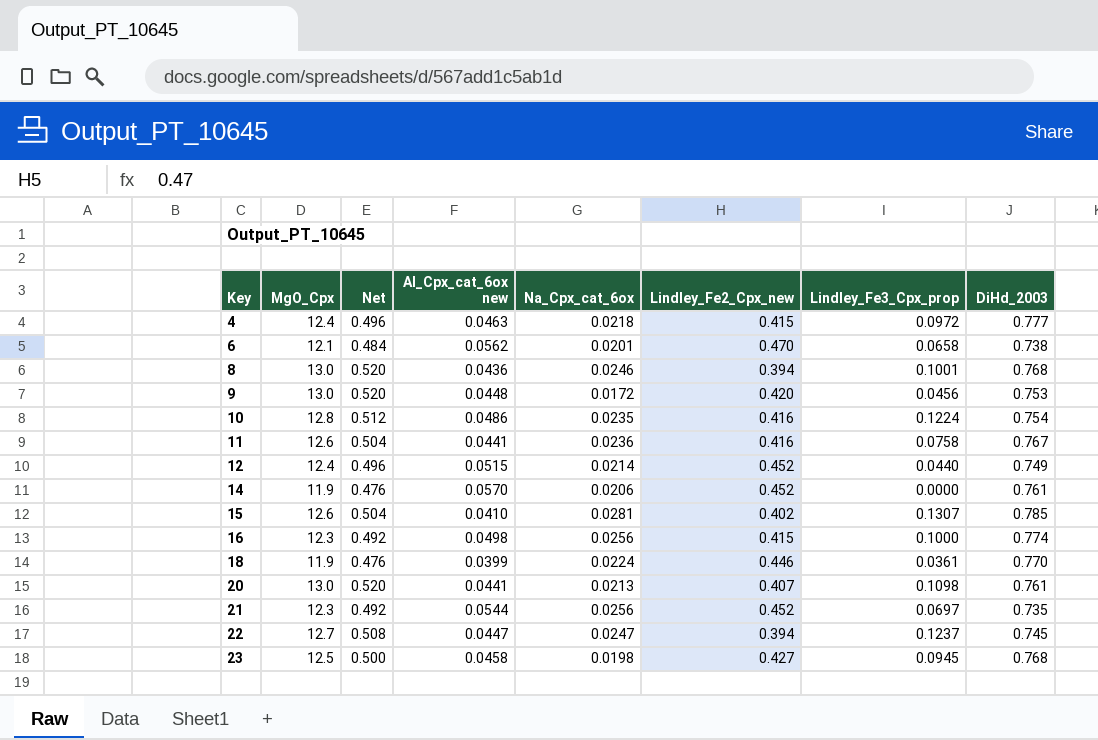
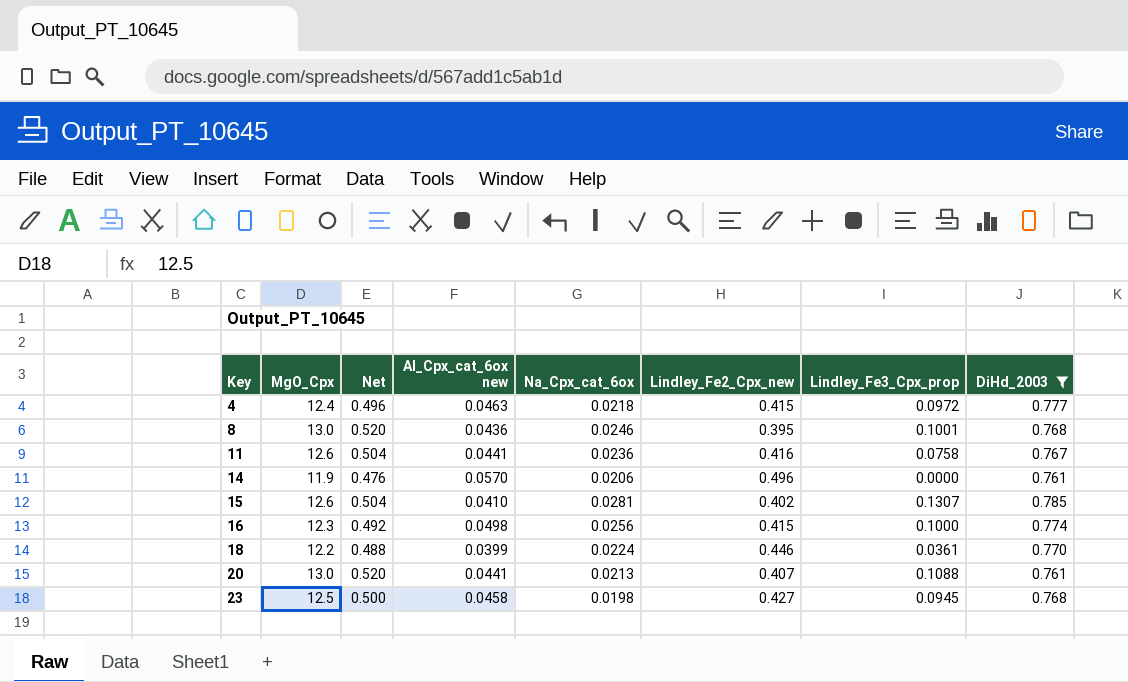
filter: none -> DiHd_2003 >= 0.761
8 | Lindley_Fe2_Cpx_new: 0.394 -> 0.395
14 | Lindley_Fe2_Cpx_new: 0.452 -> 0.496
18 | MgO_Cpx: 11.9 -> 12.2
18 | Net: 0.476 -> 0.488
20 | Lindley_Fe3_Cpx_prop: 0.1098 -> 0.1088

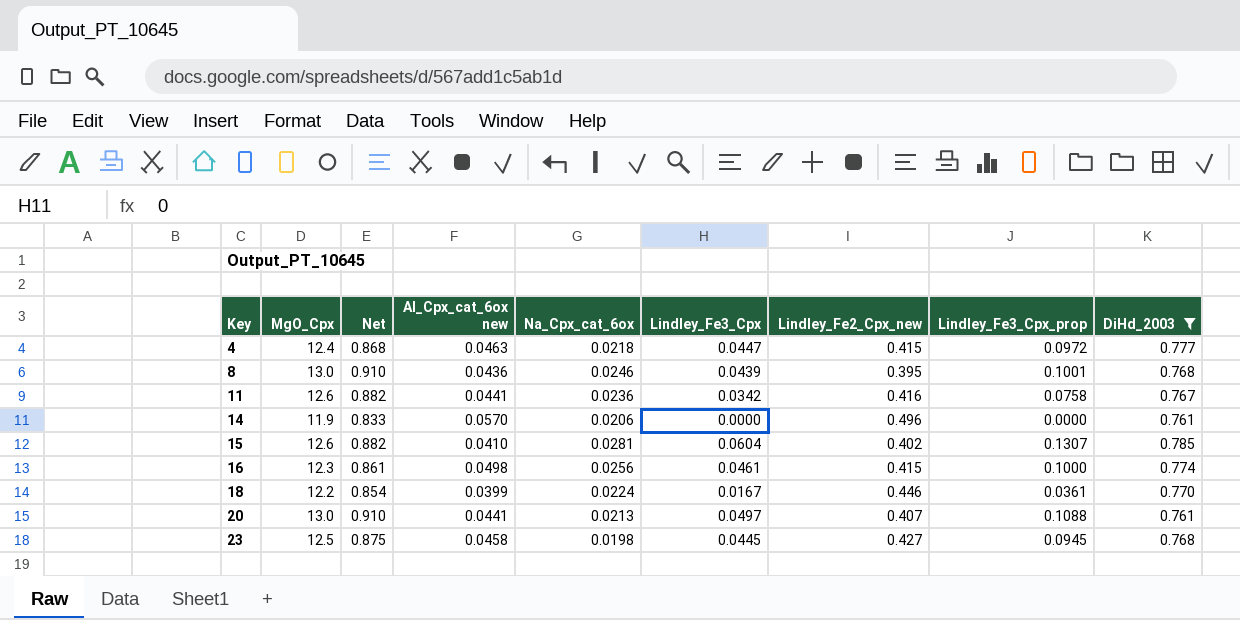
column Net | formula: [MgO_Cpx] * 0.04 -> [MgO_Cpx] * 0.07
column Lindley_Fe3_Cpx | position: none -> 6

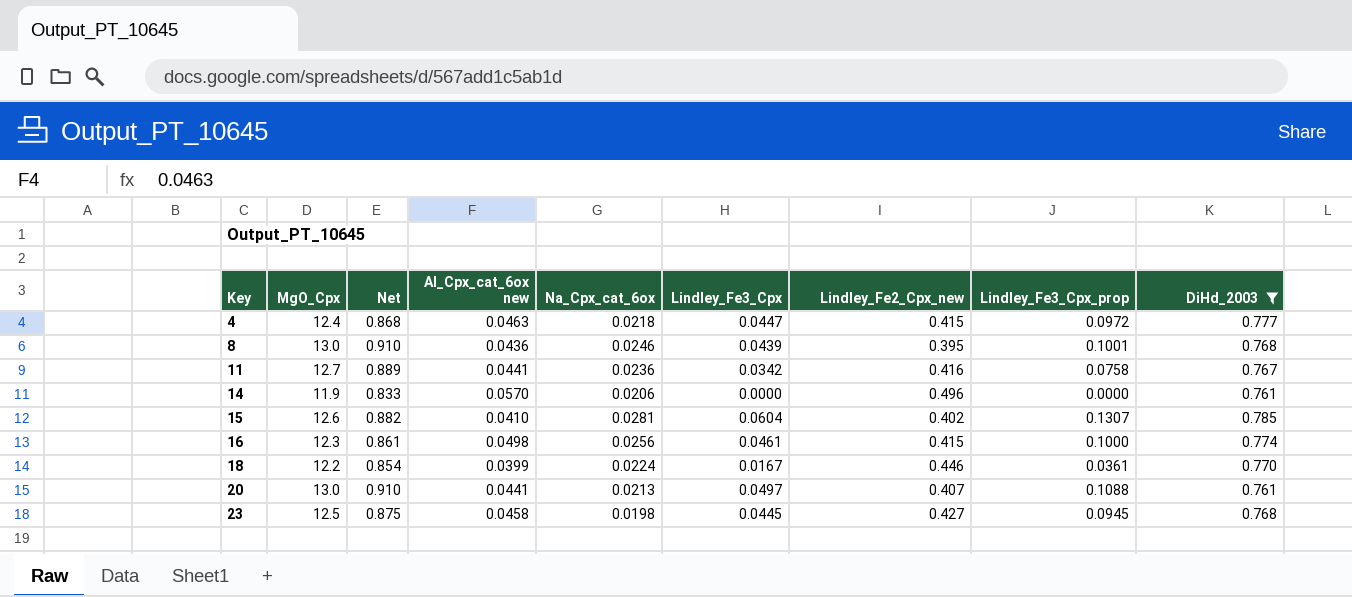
11 | MgO_Cpx: 12.6 -> 12.7
11 | Net: 0.882 -> 0.889

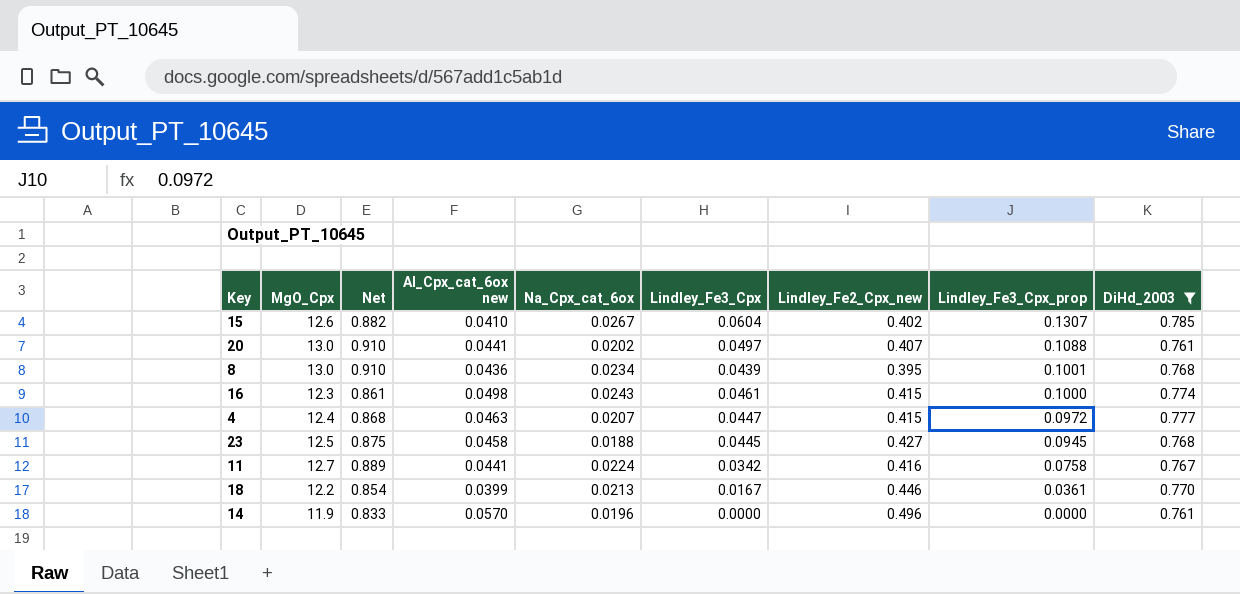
row order: Key ascending -> Lindley_Fe3_Cpx_prop descending
15 | Na_Cpx_cat_6ox: 0.0281 -> 0.0267
20 | Na_Cpx_cat_6ox: 0.0213 -> 0.0202
8 | Na_Cpx_cat_6ox: 0.0246 -> 0.0234
16 | Na_Cpx_cat_6ox: 0.0256 -> 0.0243
4 | Na_Cpx_cat_6ox: 0.0218 -> 0.0207
23 | Na_Cpx_cat_6ox: 0.0198 -> 0.0188
11 | Na_Cpx_cat_6ox: 0.0236 -> 0.0224
18 | Na_Cpx_cat_6ox: 0.0224 -> 0.0213
14 | Na_Cpx_cat_6ox: 0.0206 -> 0.0196

